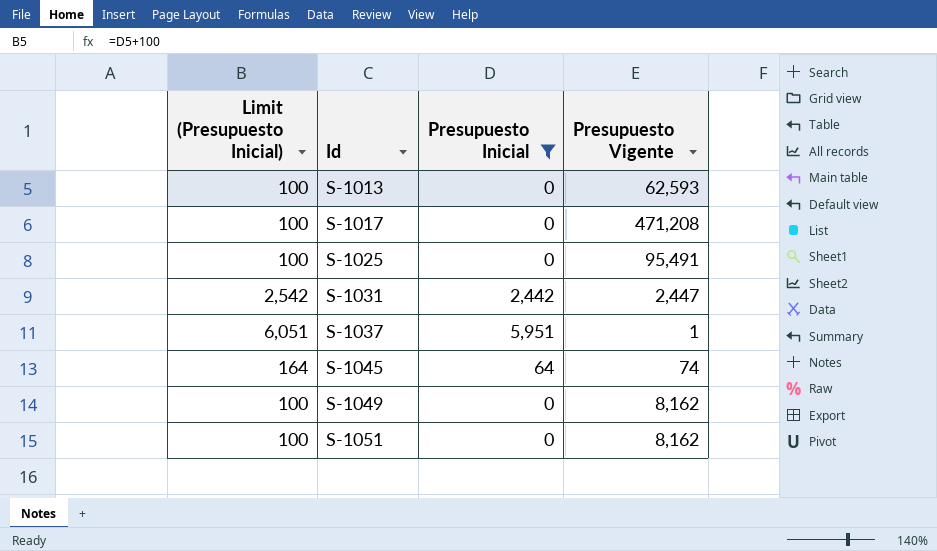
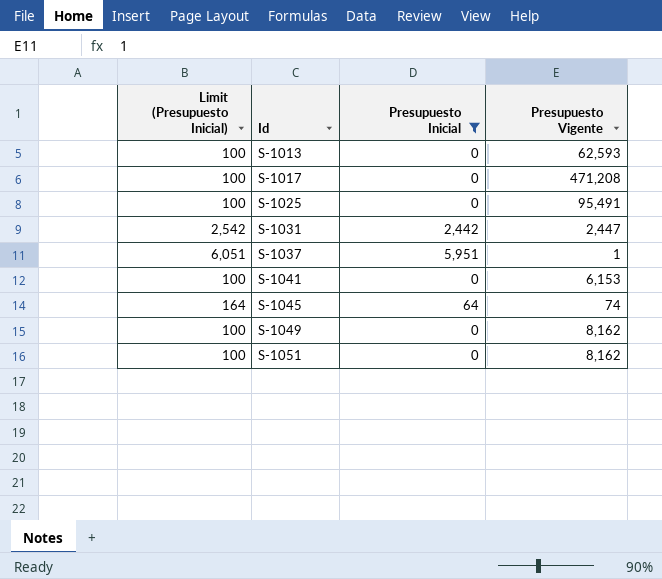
row S-1041: none -> 100 | 0 | 6,153

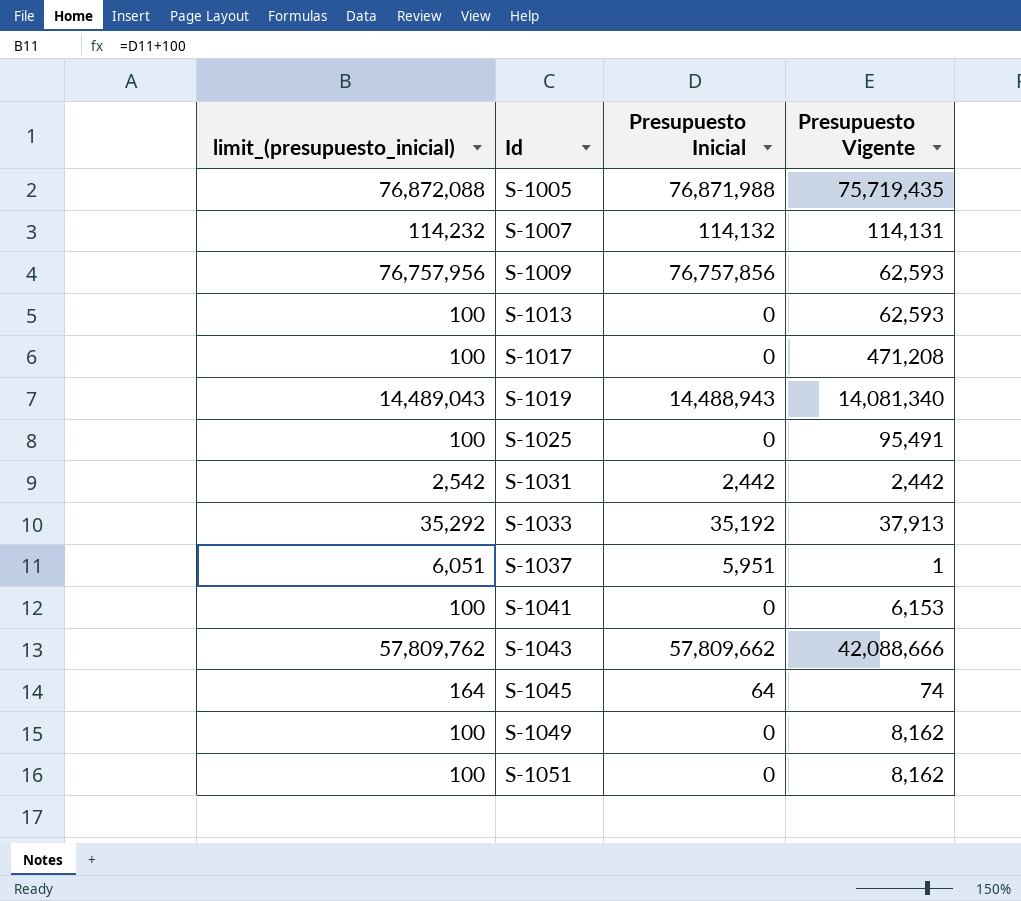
filter: Presupuesto Inicial <= 5,951 -> none
column name: Limit (Presupuesto Inicial) -> limit_(presupuesto_inicial)
S-1031 | Presupuesto Vigente: 2,447 -> 2,442

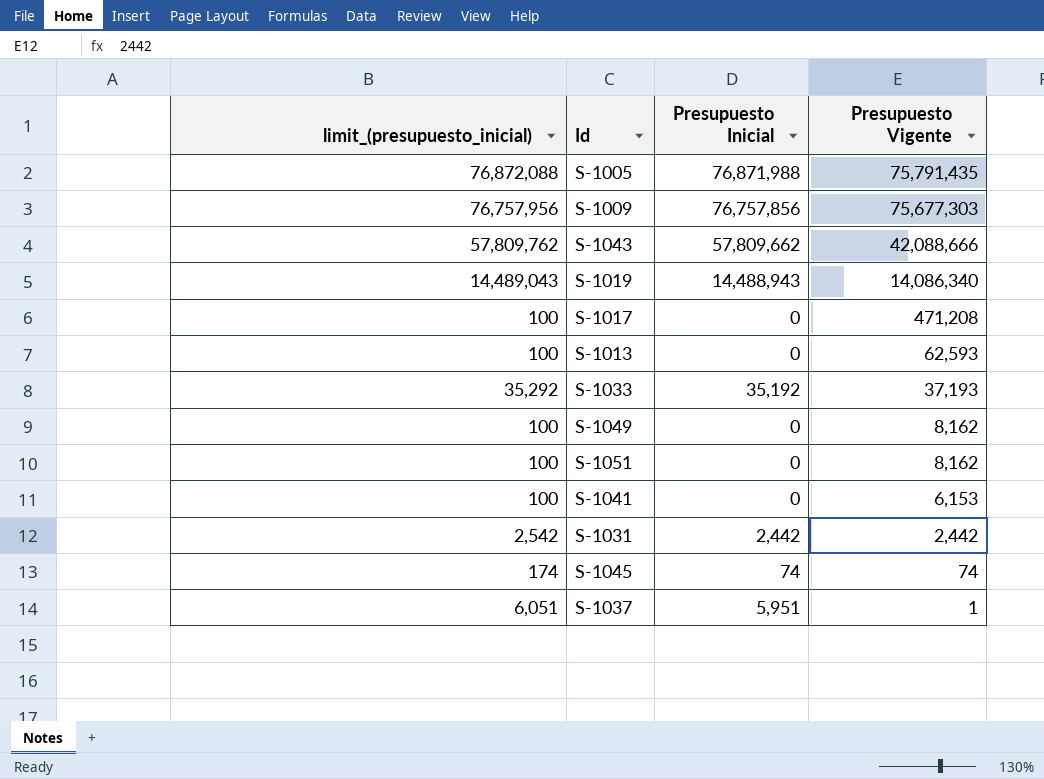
row order: Id ascending -> Presupuesto Vigente descending
row S-1007: 114,232 | 114,132 | 114,131 -> none
row S-1025: 100 | 0 | 95,491 -> none
S-1005 | Presupuesto Vigente: 75,719,435 -> 75,791,435
S-1009 | Presupuesto Vigente: 62,593 -> 75,677,303
S-1019 | Presupuesto Vigente: 14,081,340 -> 14,086,340
S-1033 | Presupuesto Vigente: 37,913 -> 37,193
S-1045 | limit_(presupuesto_inicial): 164 -> 174
S-1045 | Presupuesto Inicial: 64 -> 74

